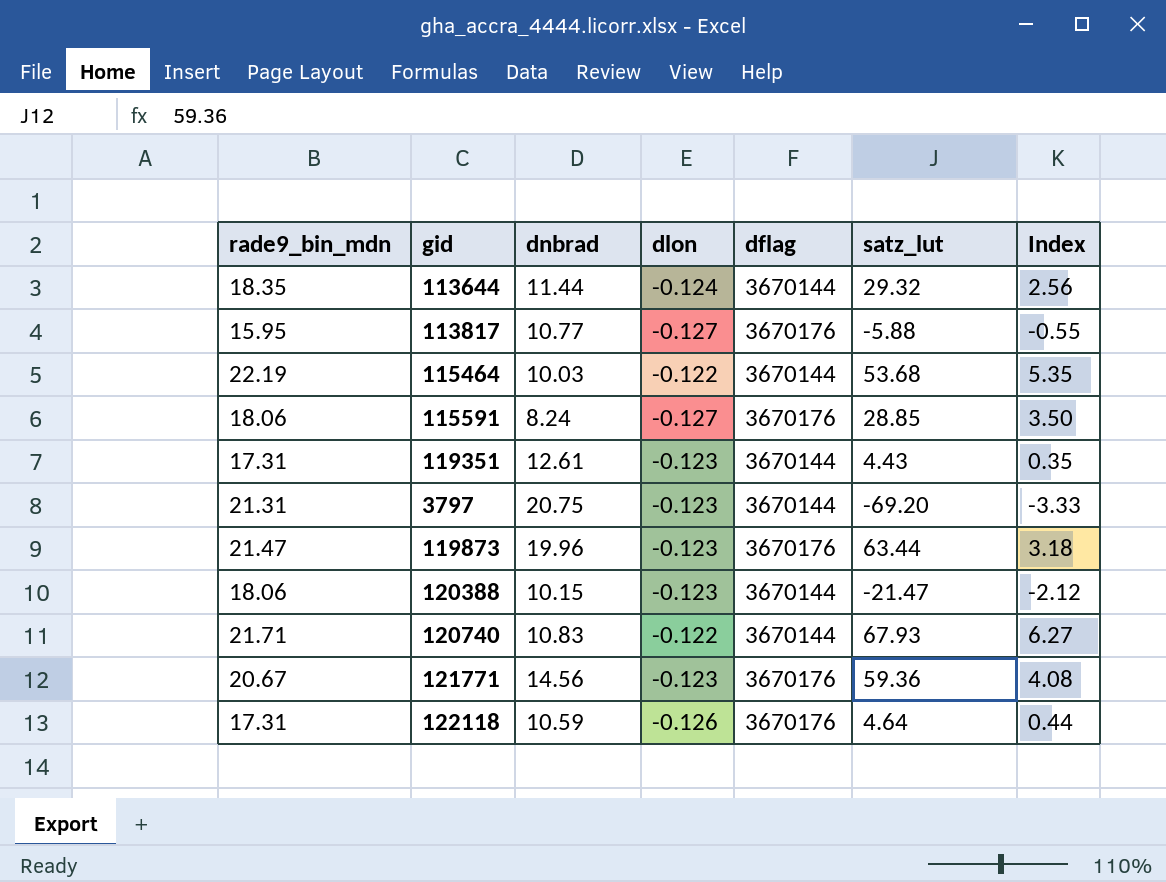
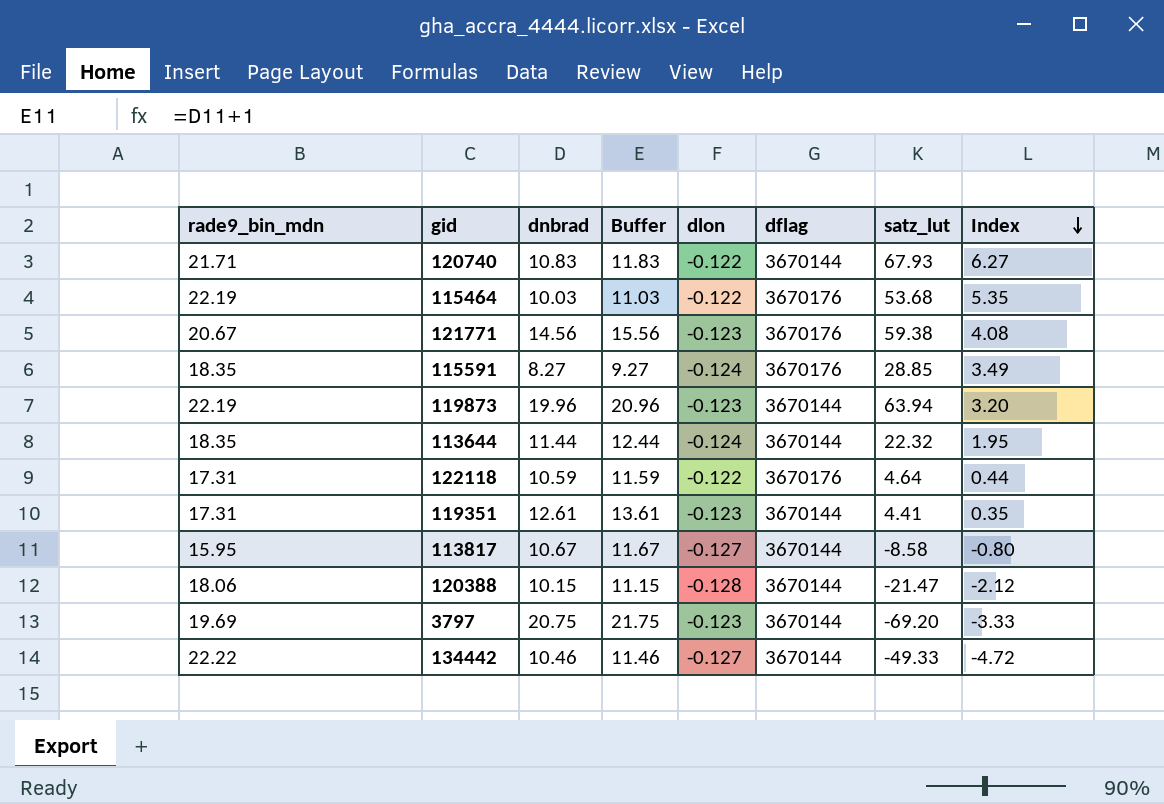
row order: none -> Index descending
column Buffer | formula: none -> [dnbrad] + 1
115464 | dflag: 3670144 -> 3670176
121771 | satz_lut: 59.36 -> 59.38
115591 | rade9_bin_mdn: 18.06 -> 18.35
115591 | dnbrad: 8.24 -> 8.27
115591 | dlon: -0.127 -> -0.124
115591 | Index: 3.50 -> 3.49
119873 | rade9_bin_mdn: 21.47 -> 22.19
119873 | dflag: 3670176 -> 3670144
119873 | satz_lut: 63.44 -> 63.94
119873 | Index: 3.18 -> 3.20
113644 | satz_lut: 29.32 -> 22.32
113644 | Index: 2.56 -> 1.95
122118 | dlon: -0.126 -> -0.122
119351 | satz_lut: 4.43 -> 4.41
113817 | dnbrad: 10.77 -> 10.67
113817 | dflag: 3670176 -> 3670144
113817 | satz_lut: -5.88 -> -8.58
113817 | Index: -0.55 -> -0.80
120388 | dlon: -0.123 -> -0.128
3797 | rade9_bin_mdn: 21.31 -> 19.69
row 134442: none -> 22.22 | 10.46 | 11.46 | -0.127 | 3670144 | -49.33 | -4.72

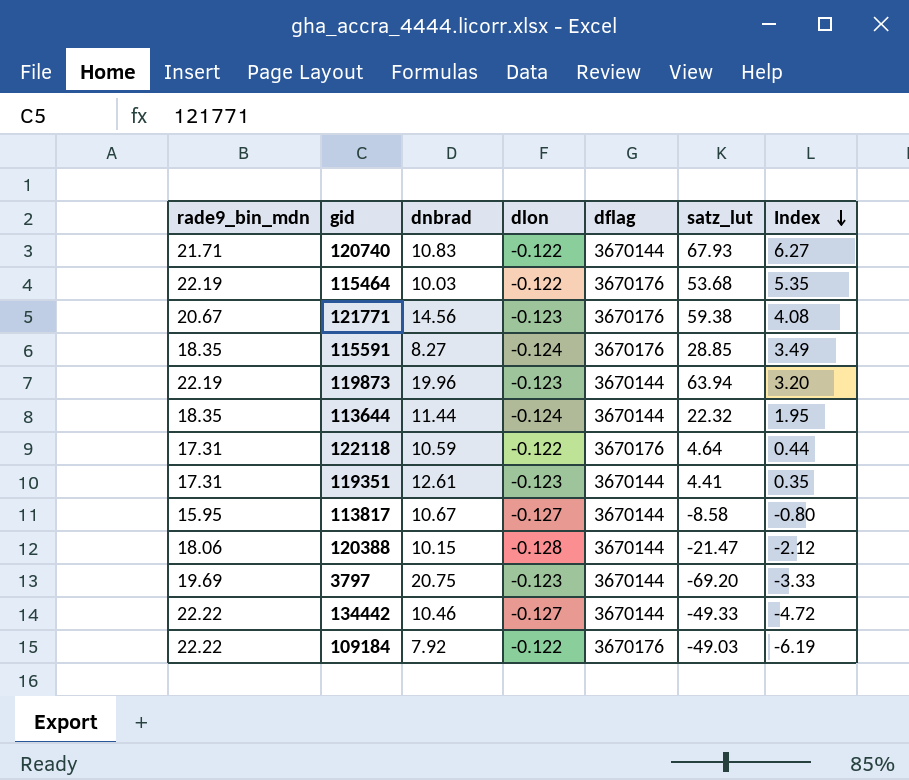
column Buffer | formula: [dnbrad] + 1 -> none
row 109184: none -> 22.22 | 7.92 | -0.122 | 3670176 | -49.03 | -6.19

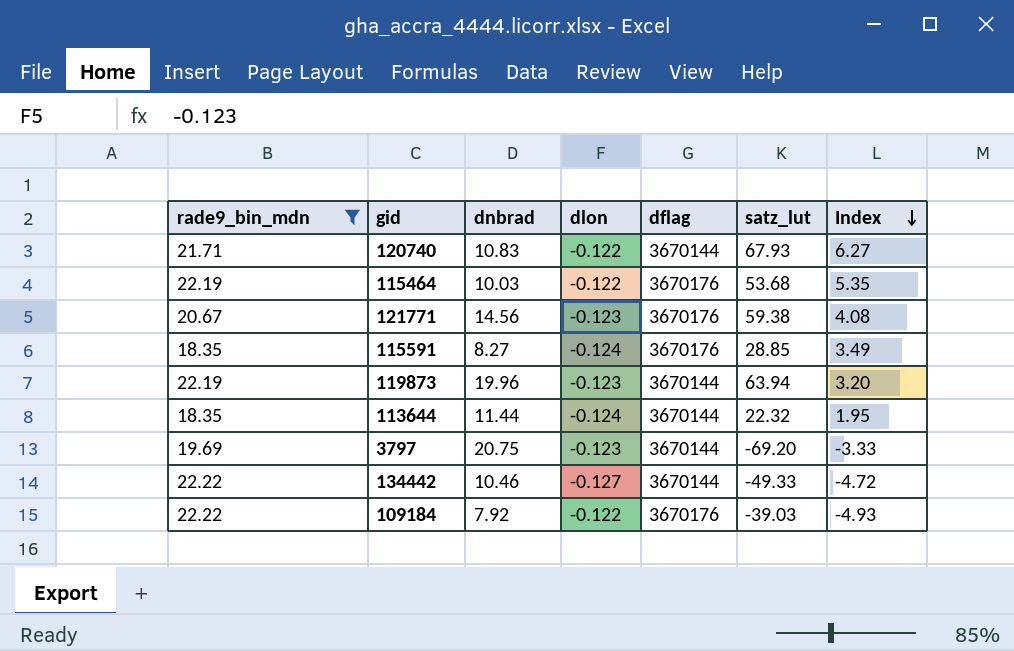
filter: none -> rade9_bin_mdn >= 18.35
109184 | satz_lut: -49.03 -> -39.03
109184 | Index: -6.19 -> -4.93

